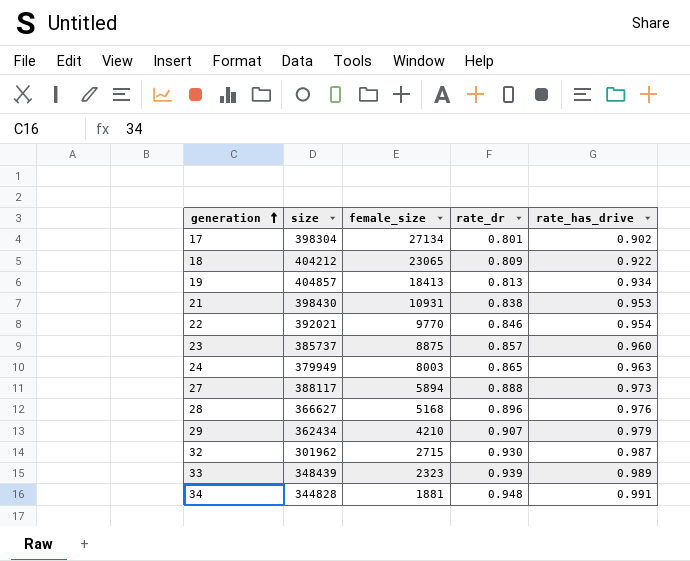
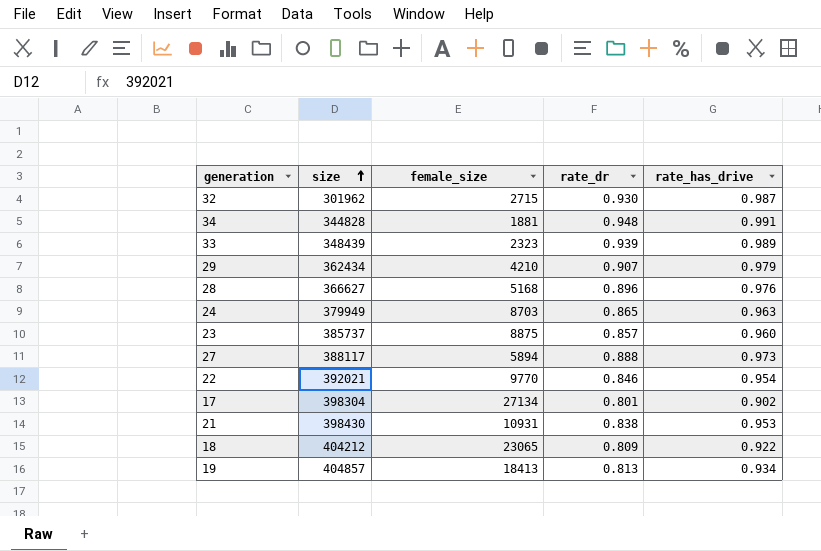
row order: generation ascending -> size ascending
24 | female_size: 8003 -> 8703

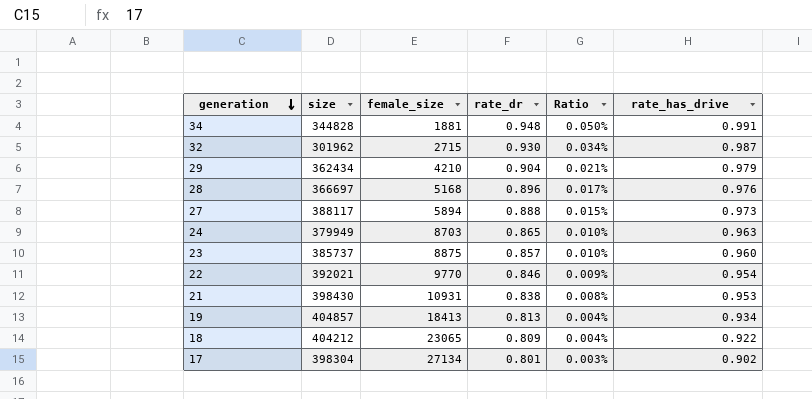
row order: size ascending -> generation descending
column Ratio | formula: none -> [rate_dr] / [female_size]
row 33: 348439 | 2323 | 0.939 | 0.989 -> none
29 | rate_dr: 0.907 -> 0.904
28 | size: 366627 -> 366697

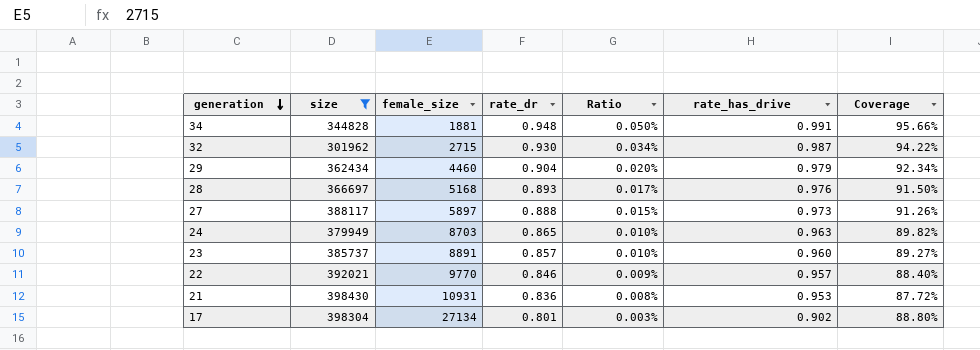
filter: none -> size <= 398430
column Coverage | formula: none -> [rate_dr] / [rate_has_drive]
29 | female_size: 4210 -> 4460
29 | Ratio: 0.021% -> 0.020%
28 | rate_dr: 0.896 -> 0.893
27 | female_size: 5894 -> 5897
23 | female_size: 8875 -> 8891
22 | rate_has_drive: 0.954 -> 0.957
21 | rate_dr: 0.838 -> 0.836

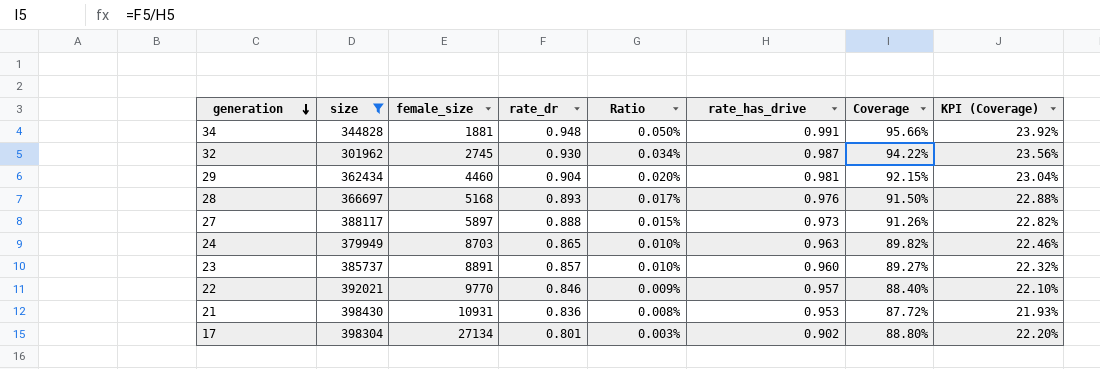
column KPI (Coverage) | formula: none -> [Coverage] * 0.25
32 | female_size: 2715 -> 2745
29 | rate_has_drive: 0.979 -> 0.981
29 | Coverage: 92.34% -> 92.15%

